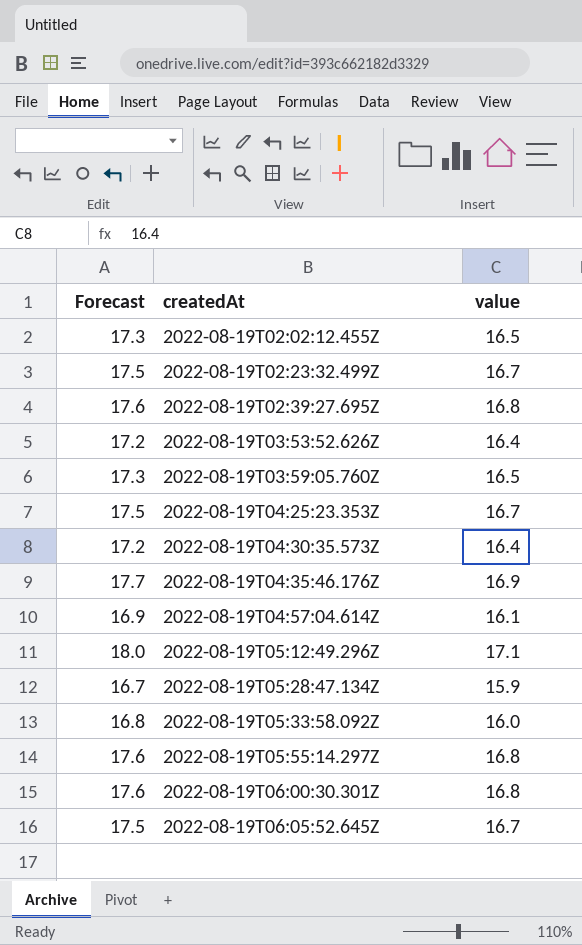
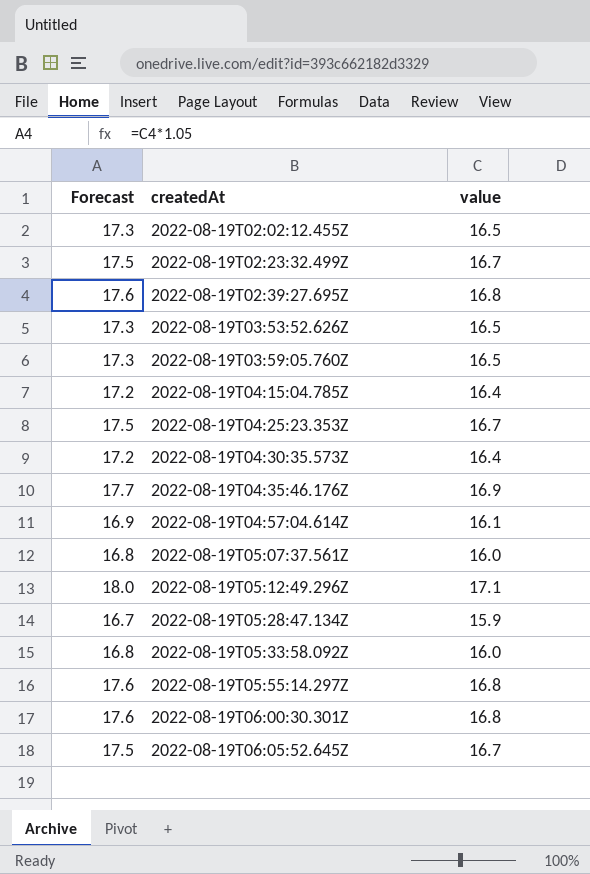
2022-08-19T03:53:52.626Z | Forecast: 17.2 -> 17.3
2022-08-19T03:53:52.626Z | value: 16.4 -> 16.5
row 2022-08-19T04:15:04.785Z: none -> 17.2 | 16.4
row 2022-08-19T05:07:37.561Z: none -> 16.8 | 16.0

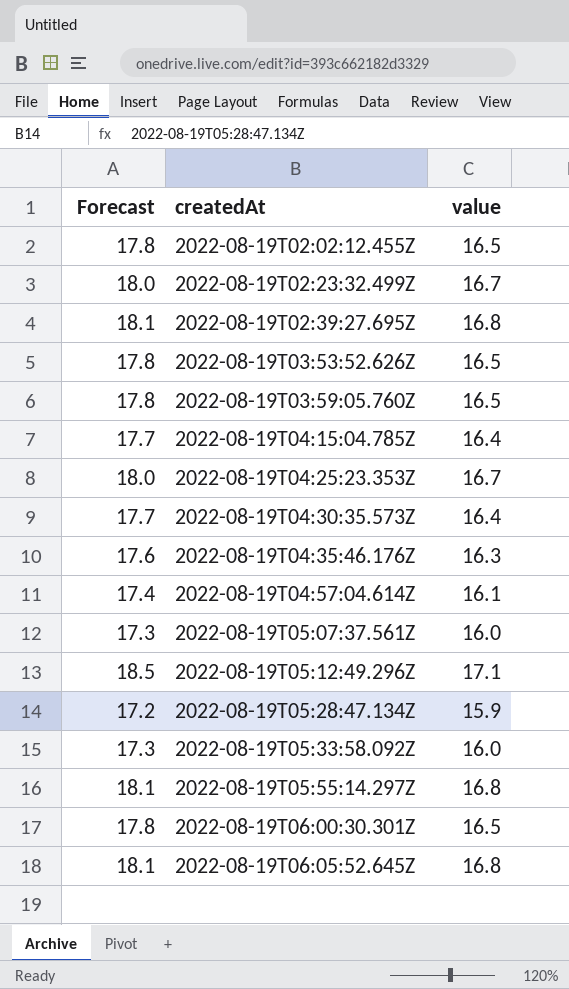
column Forecast | formula: [value] * 1.05 -> [value] * 1.08
2022-08-19T04:35:46.176Z | value: 16.9 -> 16.3
2022-08-19T06:00:30.301Z | value: 16.8 -> 16.5
2022-08-19T06:05:52.645Z | value: 16.7 -> 16.8

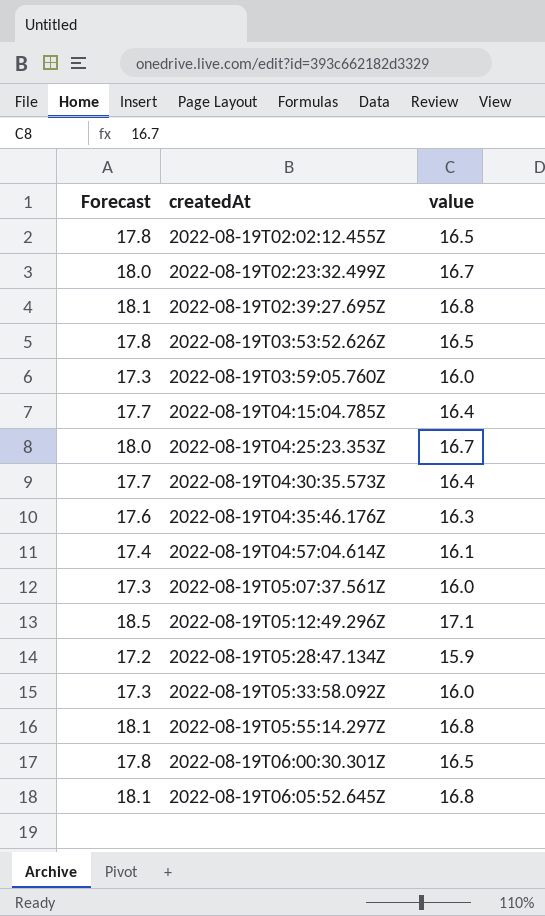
2022-08-19T03:59:05.760Z | Forecast: 17.8 -> 17.3
2022-08-19T03:59:05.760Z | value: 16.5 -> 16.0

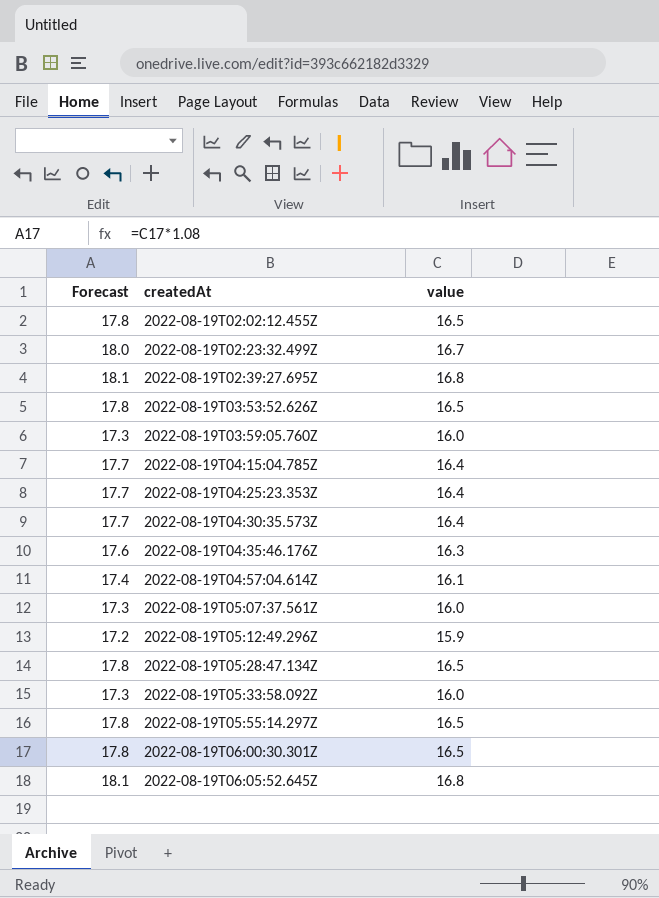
2022-08-19T04:25:23.353Z | Forecast: 18.0 -> 17.7
2022-08-19T04:25:23.353Z | value: 16.7 -> 16.4
2022-08-19T05:12:49.296Z | Forecast: 18.5 -> 17.2
2022-08-19T05:12:49.296Z | value: 17.1 -> 15.9
2022-08-19T05:28:47.134Z | Forecast: 17.2 -> 17.8
2022-08-19T05:28:47.134Z | value: 15.9 -> 16.5
2022-08-19T05:55:14.297Z | Forecast: 18.1 -> 17.8
2022-08-19T05:55:14.297Z | value: 16.8 -> 16.5

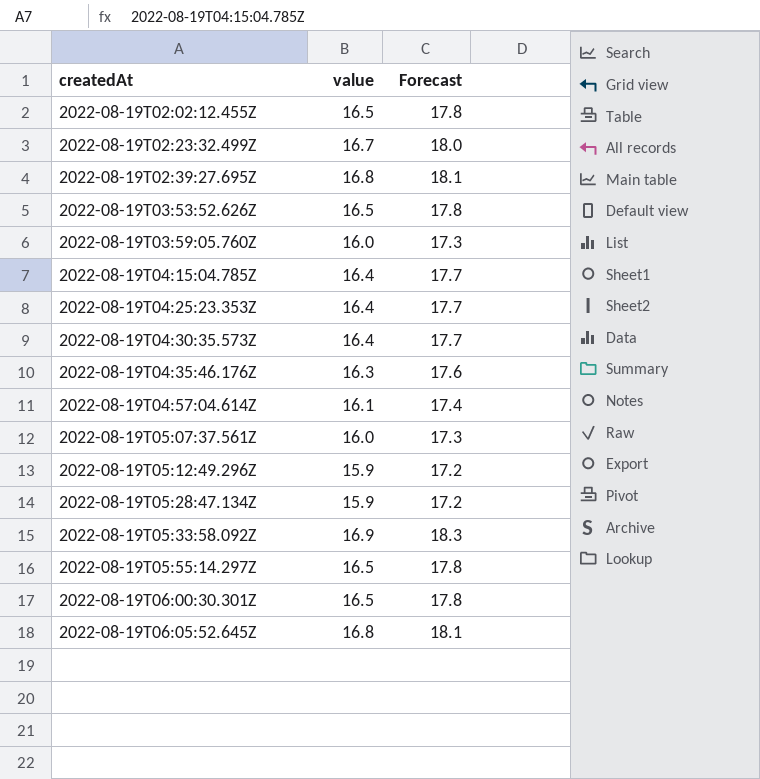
column Forecast | position: 1 -> 3
2022-08-19T05:28:47.134Z | value: 16.5 -> 15.9
2022-08-19T05:28:47.134Z | Forecast: 17.8 -> 17.2
2022-08-19T05:33:58.092Z | value: 16.0 -> 16.9
2022-08-19T05:33:58.092Z | Forecast: 17.3 -> 18.3

